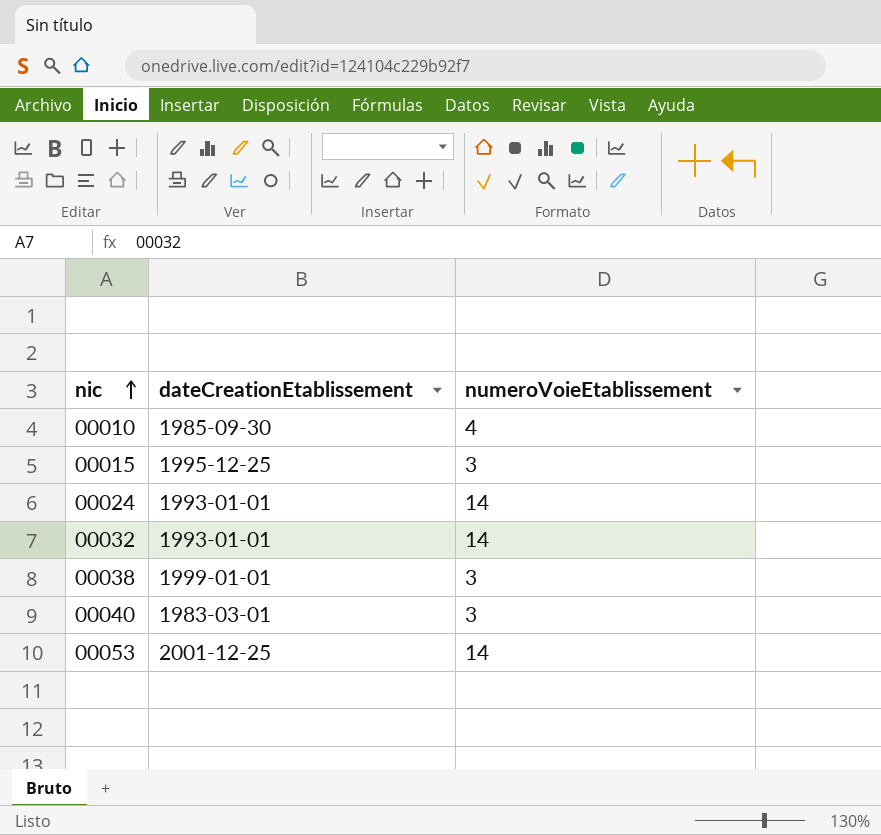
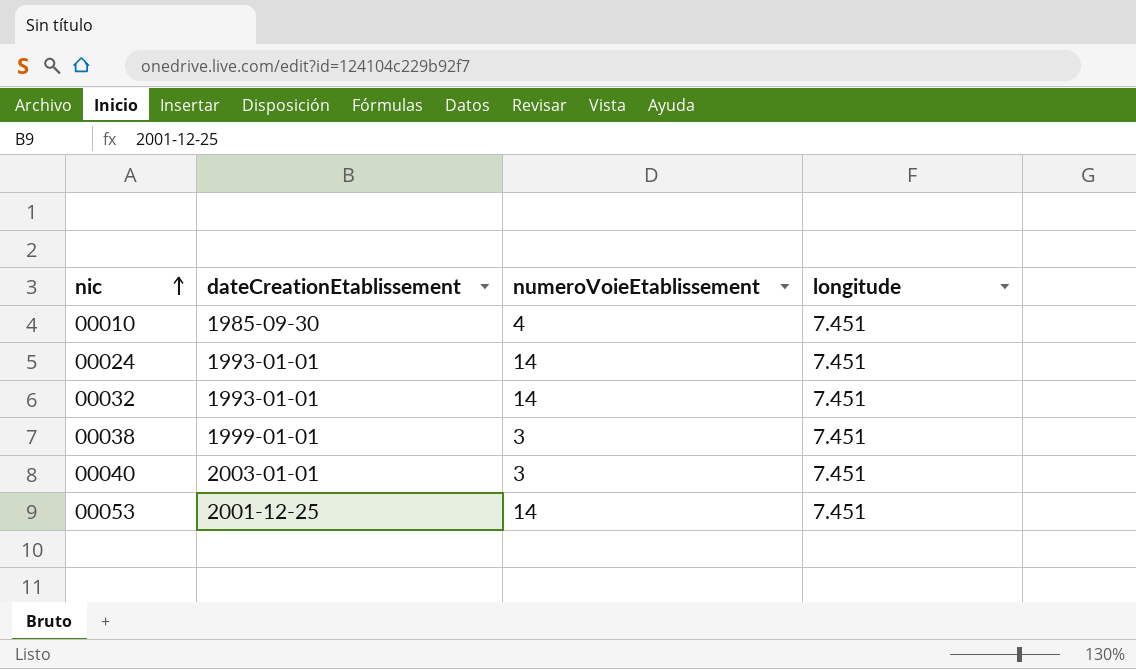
column longitude | position: none -> 4
row 00015: 1995-12-25 | 3 -> none
00040 | dateCreationEtablissement: 1983-03-01 -> 2003-01-01

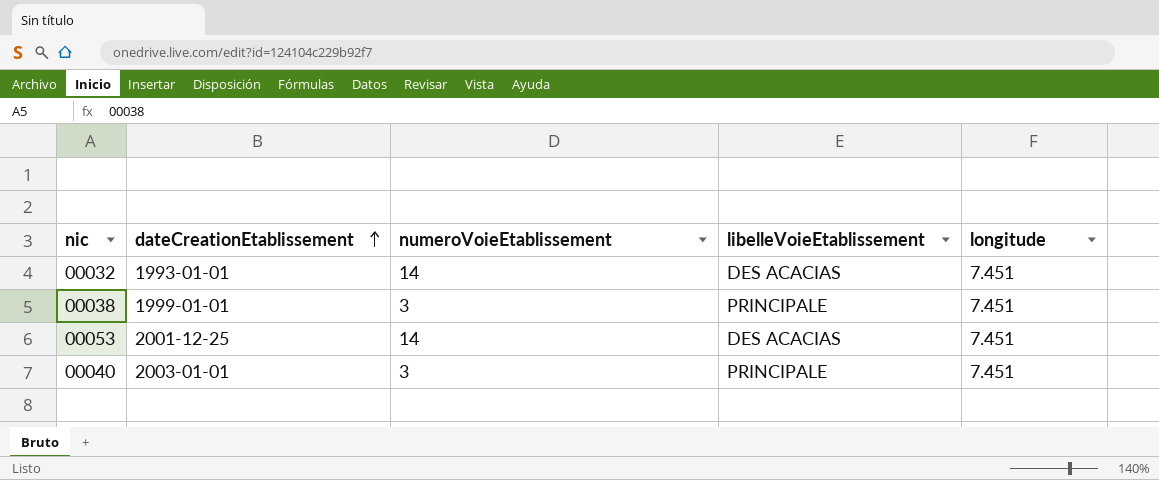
row order: nic ascending -> dateCreationEtablissement ascending
column libelleVoieEtablissement | position: none -> 4
row 00010: 1985-09-30 | 4 | 7.451 -> none
row 00024: 1993-01-01 | 14 | 7.451 -> none

